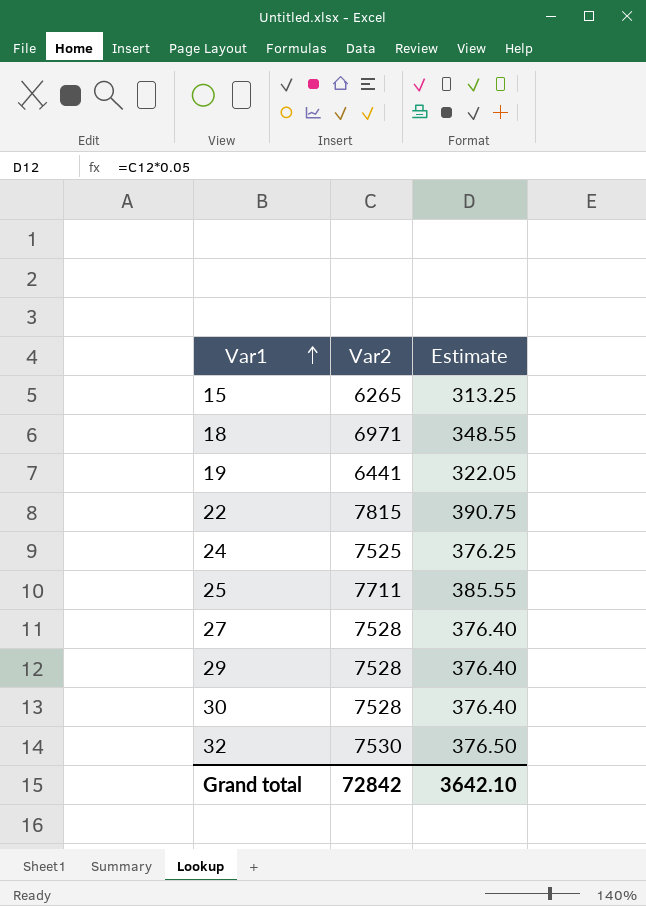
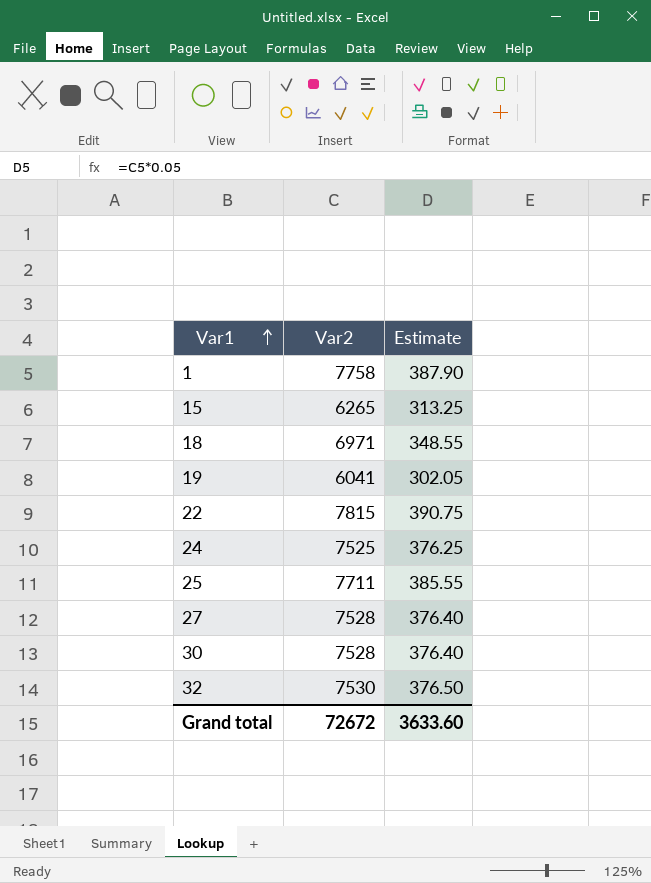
row 29: 7528 | 376.40 -> none
row 1: none -> 7758 | 387.90
19 | Var2: 6441 -> 6041
19 | Estimate: 322.05 -> 302.05
Grand total | Var2: 72842 -> 72672
Grand total | Estimate: 3642.10 -> 3633.60

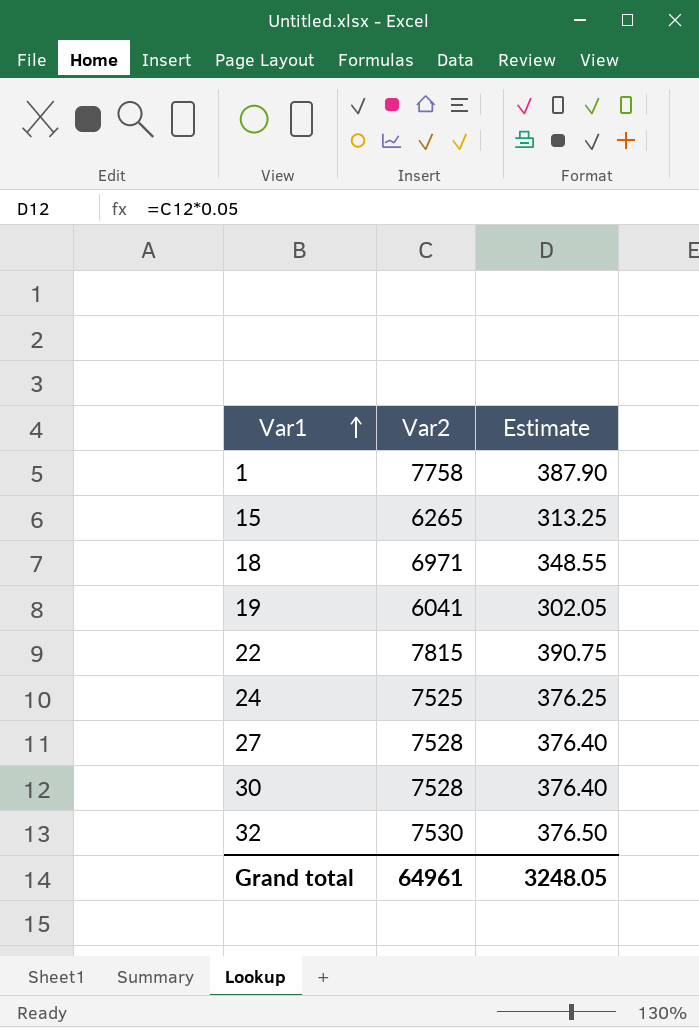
row 25: 7711 | 385.55 -> none
Grand total | Var2: 72672 -> 64961
Grand total | Estimate: 3633.60 -> 3248.05

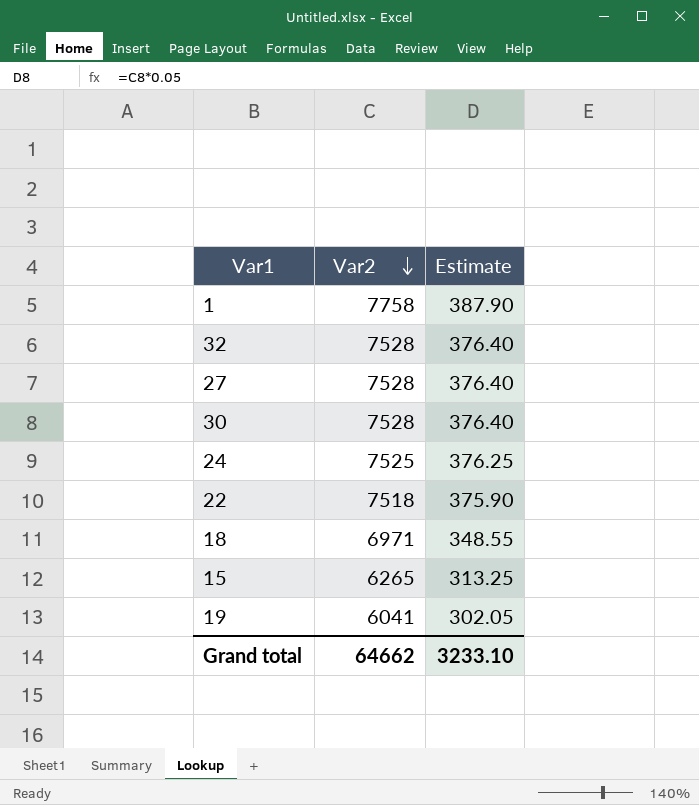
row order: Var1 ascending -> Var2 descending
32 | Var2: 7530 -> 7528
32 | Estimate: 376.50 -> 376.40
22 | Var2: 7815 -> 7518
22 | Estimate: 390.75 -> 375.90
Grand total | Var2: 64961 -> 64662
Grand total | Estimate: 3248.05 -> 3233.10

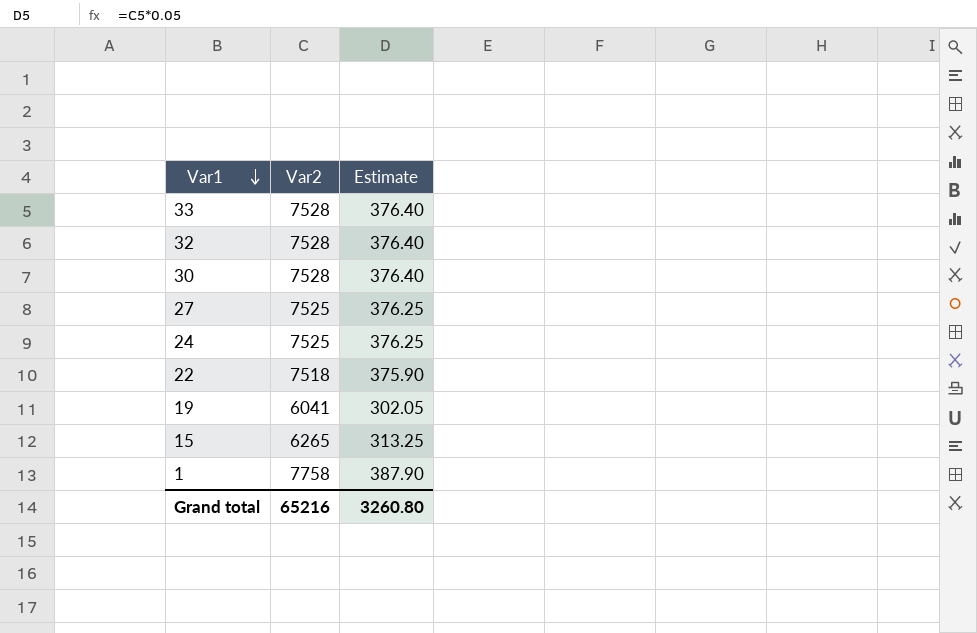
row order: Var2 descending -> Var1 descending
row 18: 6971 | 348.55 -> none
row 33: none -> 7528 | 376.40
27 | Var2: 7528 -> 7525
27 | Estimate: 376.40 -> 376.25
Grand total | Var2: 64662 -> 65216
Grand total | Estimate: 3233.10 -> 3260.80

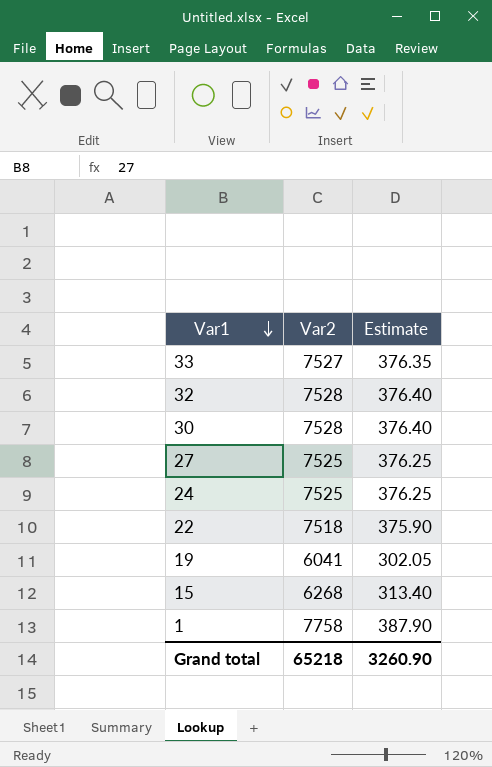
33 | Var2: 7528 -> 7527
33 | Estimate: 376.40 -> 376.35
15 | Var2: 6265 -> 6268
15 | Estimate: 313.25 -> 313.40
Grand total | Var2: 65216 -> 65218
Grand total | Estimate: 3260.80 -> 3260.90

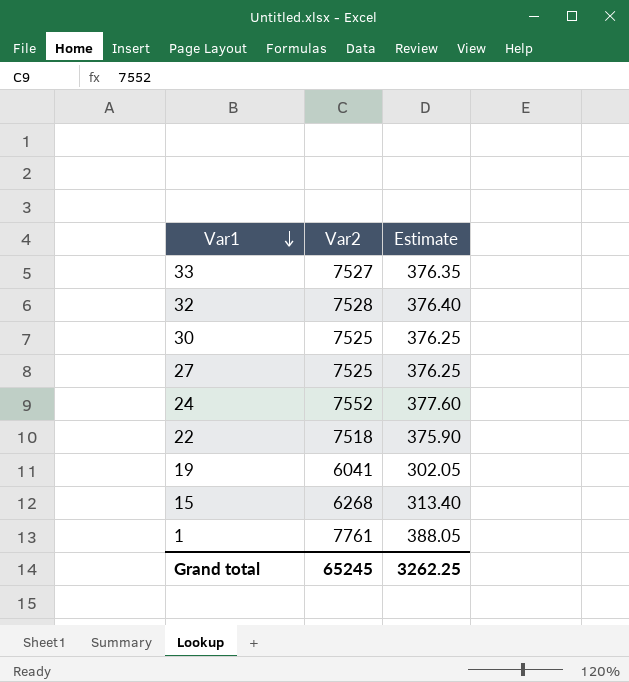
30 | Var2: 7528 -> 7525
30 | Estimate: 376.40 -> 376.25
24 | Var2: 7525 -> 7552
24 | Estimate: 376.25 -> 377.60
1 | Var2: 7758 -> 7761
1 | Estimate: 387.90 -> 388.05
Grand total | Var2: 65218 -> 65245
Grand total | Estimate: 3260.90 -> 3262.25

